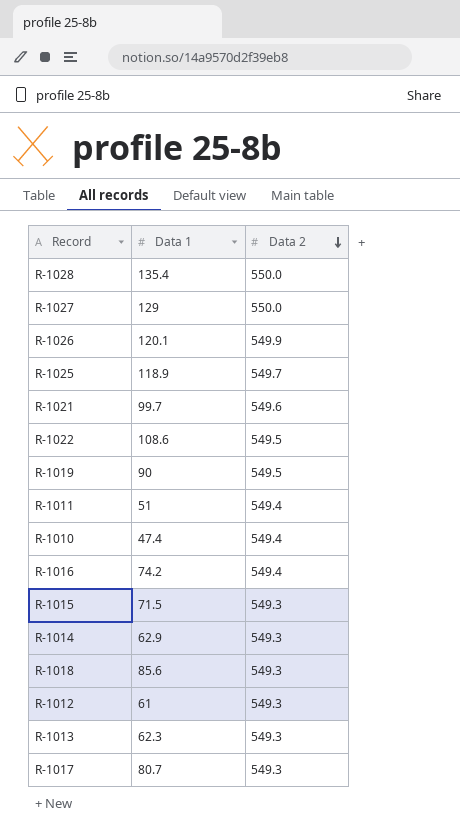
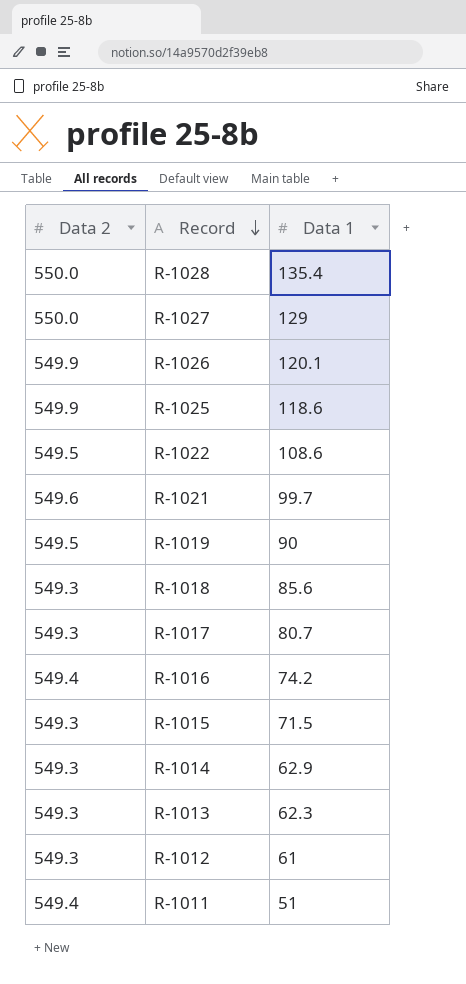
row order: Data 2 descending -> Record descending
column Data 2 | position: 3 -> 1
row R-1010: 47.4 | 549.4 -> none
R-1025 | Data 2: 549.7 -> 549.9
R-1025 | Data 1: 118.9 -> 118.6

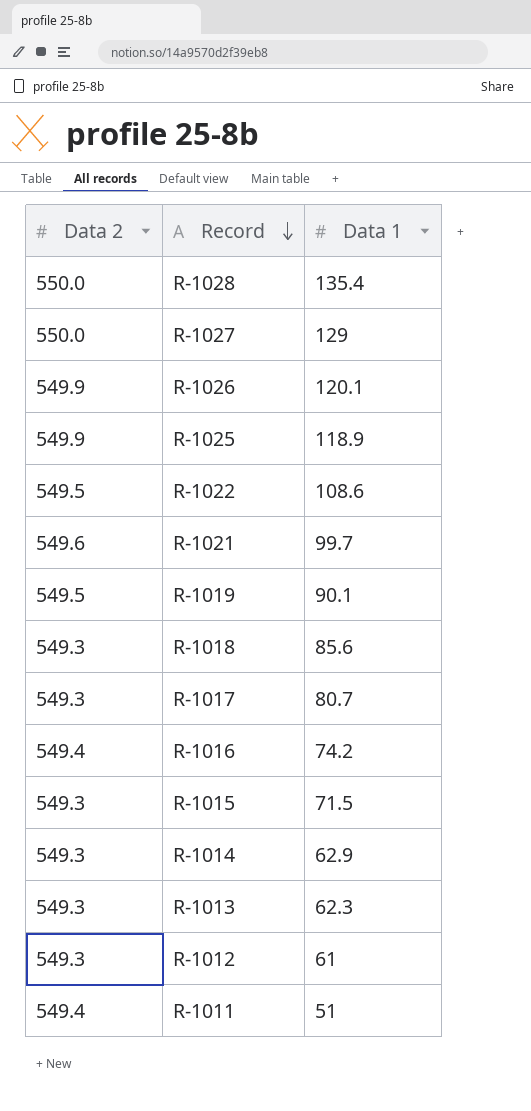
R-1025 | Data 1: 118.6 -> 118.9
R-1019 | Data 1: 90 -> 90.1

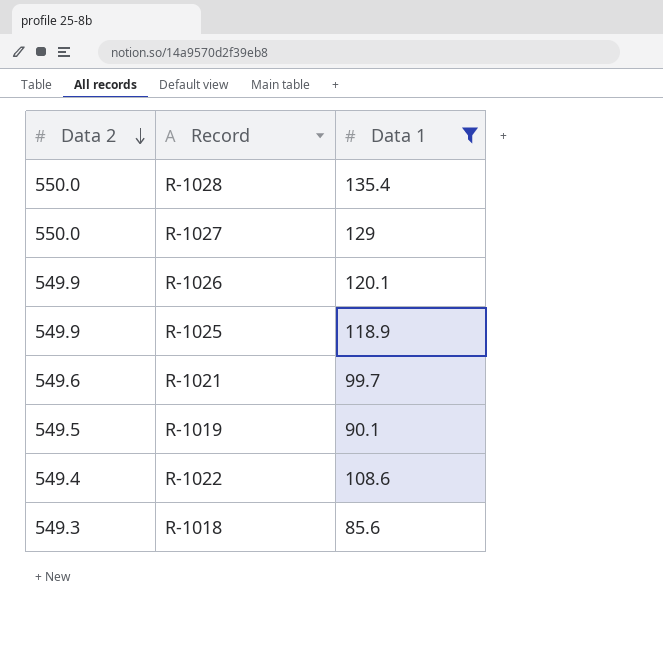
filter: none -> Data 1 >= 85.6
row order: Record descending -> Data 2 descending
R-1022 | Data 2: 549.5 -> 549.4

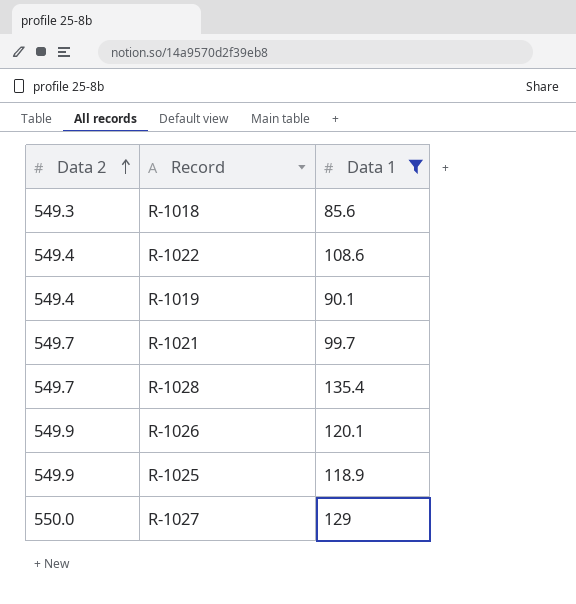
row order: Data 2 descending -> Data 2 ascending
R-1019 | Data 2: 549.5 -> 549.4
R-1021 | Data 2: 549.6 -> 549.7
R-1028 | Data 2: 550.0 -> 549.7

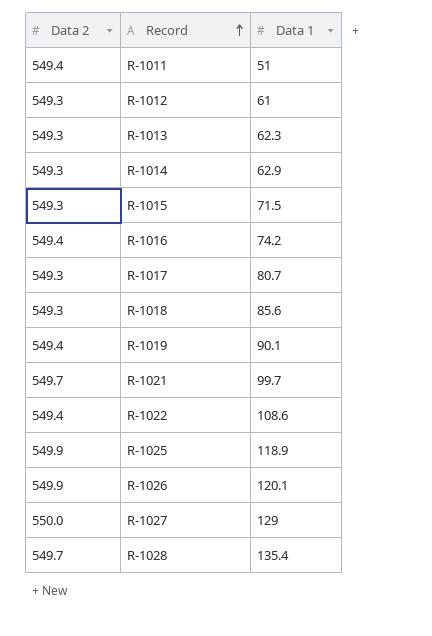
filter: Data 1 >= 85.6 -> none
row order: Data 2 ascending -> Record ascending

